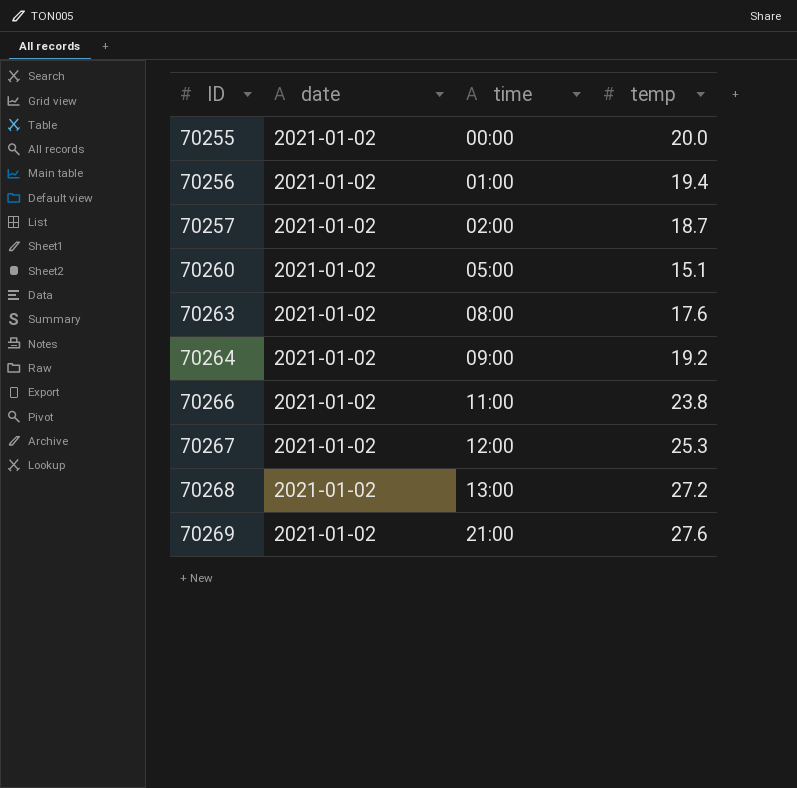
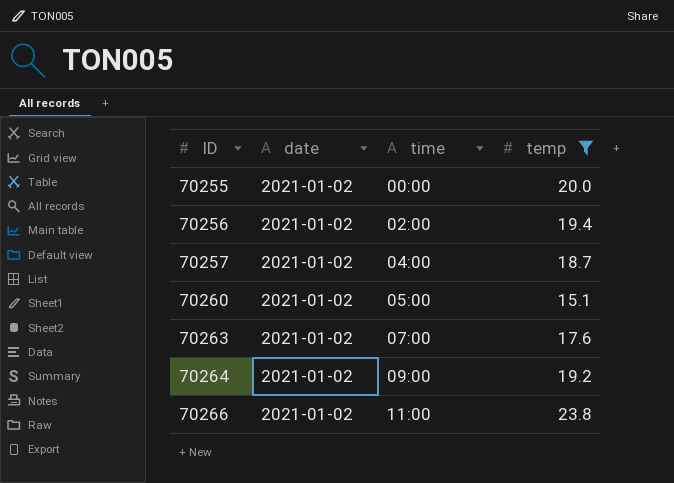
filter: none -> temp <= 23.8
70256 | time: 01:00 -> 02:00
70257 | time: 02:00 -> 04:00
70263 | time: 08:00 -> 07:00

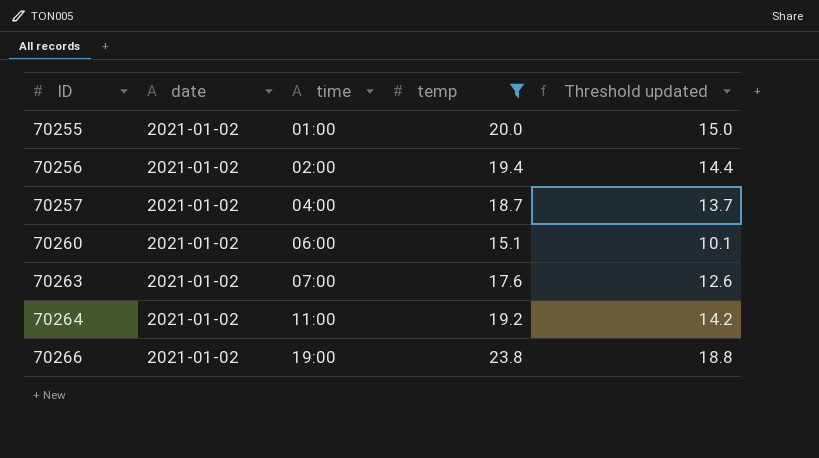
column Threshold updated | formula: none -> [temp] - 5
70255 | time: 00:00 -> 01:00
70260 | time: 05:00 -> 06:00
70264 | time: 09:00 -> 11:00
70266 | time: 11:00 -> 19:00

